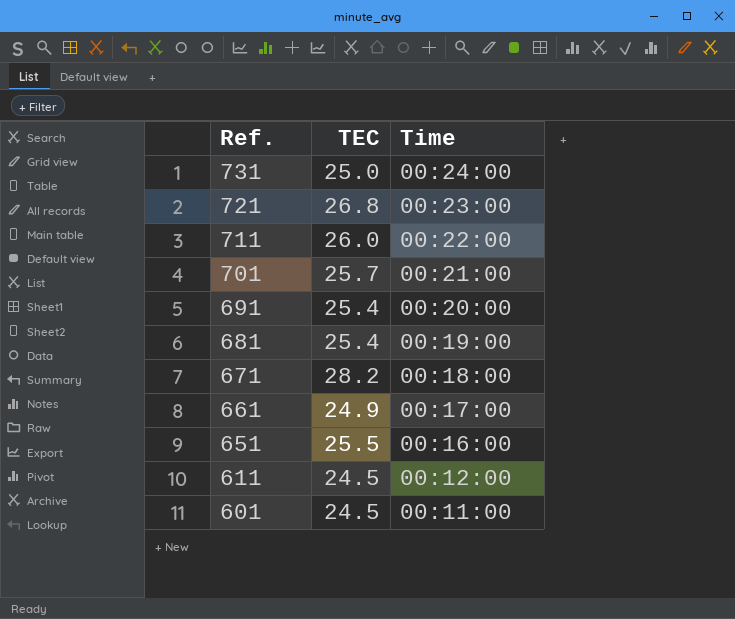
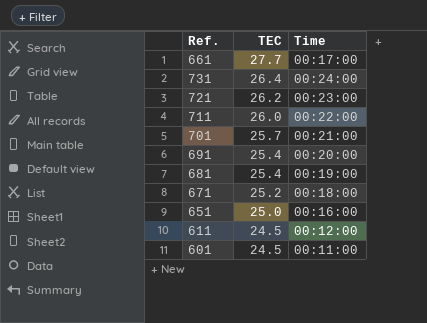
row order: Ref. descending -> TEC descending
661 | TEC: 24.9 -> 27.7
731 | TEC: 25.0 -> 26.4
721 | TEC: 26.8 -> 26.2
671 | TEC: 28.2 -> 25.2
651 | TEC: 25.5 -> 25.0

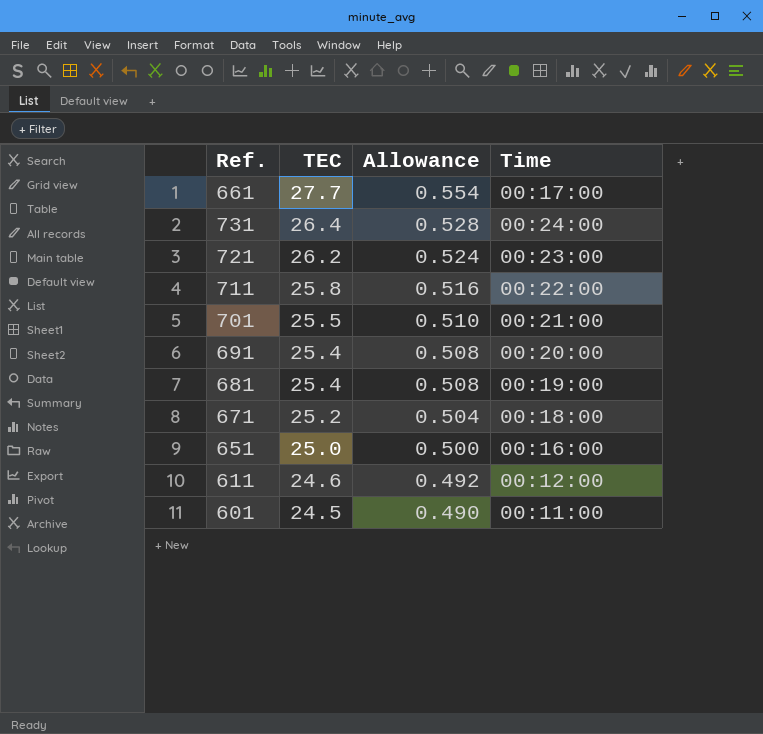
column Allowance | formula: none -> [TEC] * 0.02
711 | TEC: 26.0 -> 25.8
701 | TEC: 25.7 -> 25.5
611 | TEC: 24.5 -> 24.6

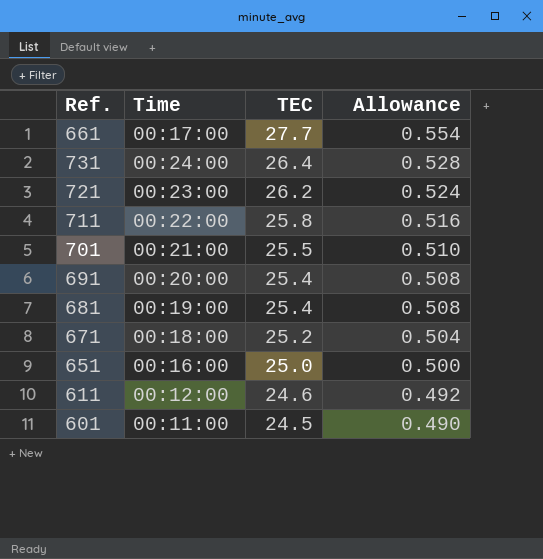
column Time | position: 4 -> 2

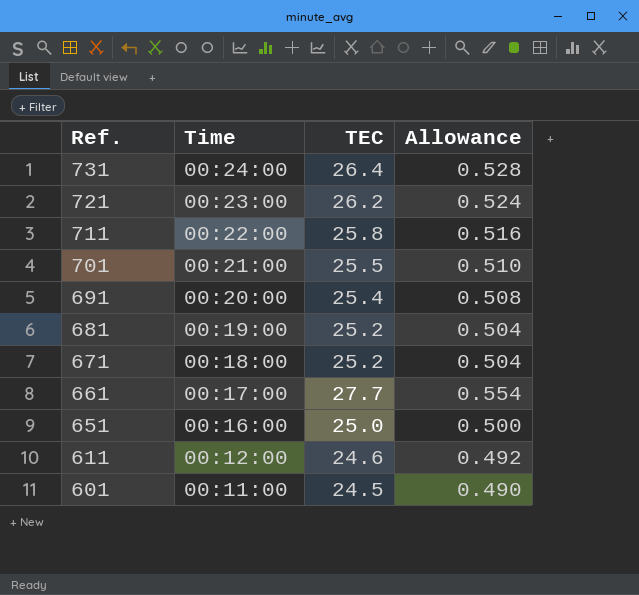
row order: TEC descending -> Ref. descending
681 | TEC: 25.4 -> 25.2
681 | Allowance: 0.508 -> 0.504

